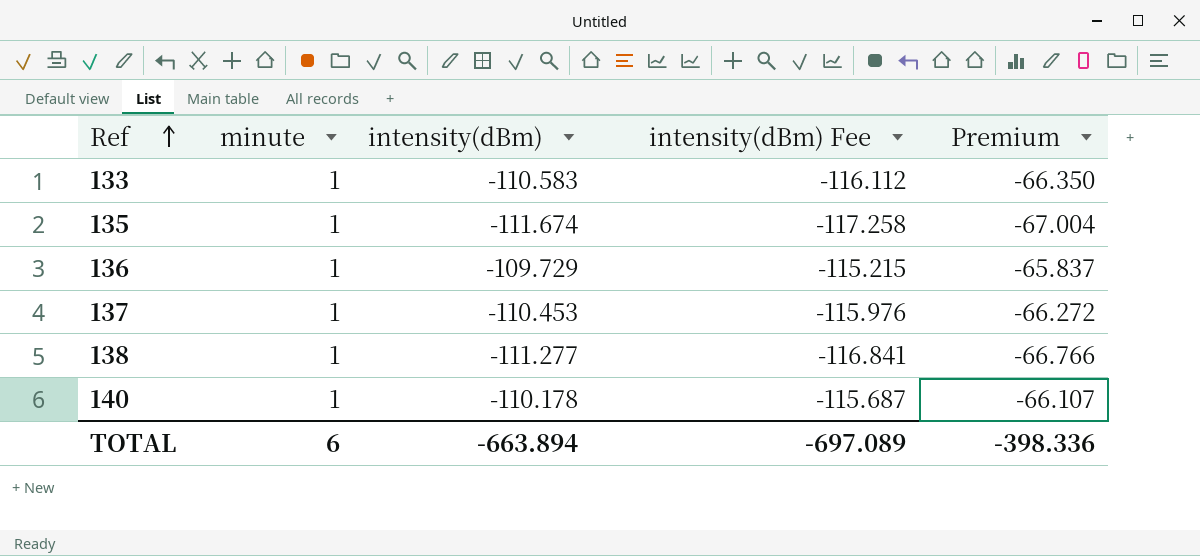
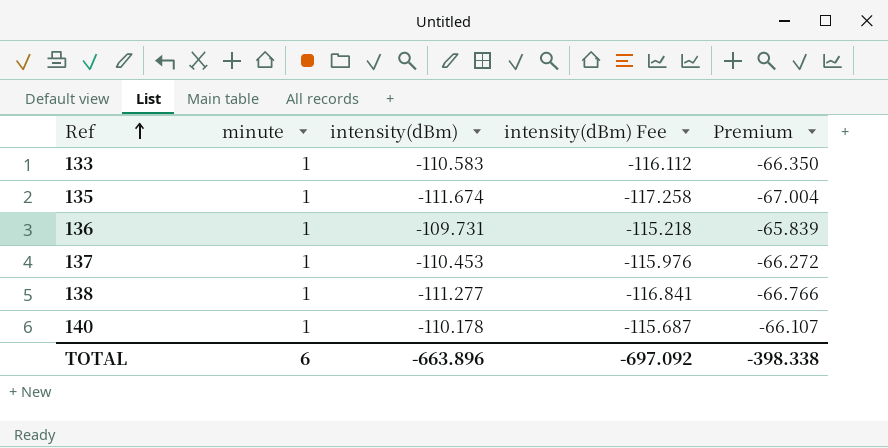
136 | intensity(dBm): -109.729 -> -109.731
136 | intensity(dBm) Fee: -115.215 -> -115.218
136 | Premium: -65.837 -> -65.839
TOTAL | intensity(dBm): -663.894 -> -663.896
TOTAL | intensity(dBm) Fee: -697.089 -> -697.092
TOTAL | Premium: -398.336 -> -398.338

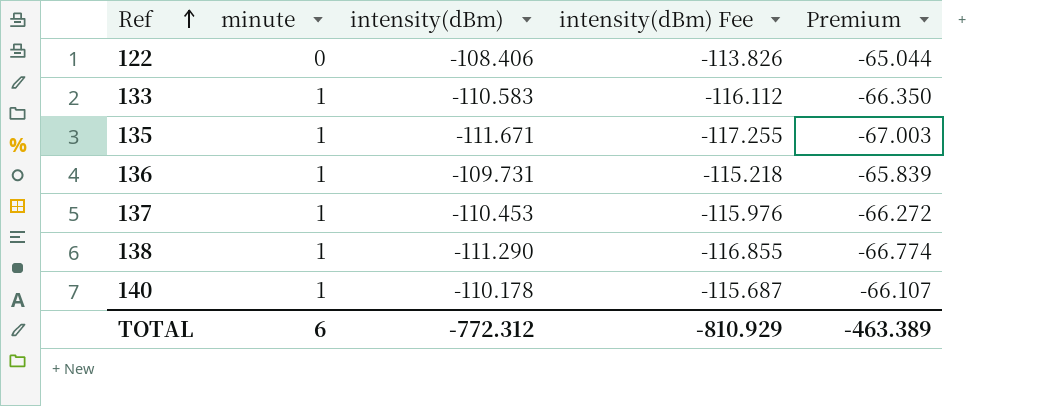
row 122: none -> 0 | -108.406 | -113.826 | -65.044
135 | intensity(dBm): -111.674 -> -111.671
135 | intensity(dBm) Fee: -117.258 -> -117.255
135 | Premium: -67.004 -> -67.003
138 | intensity(dBm): -111.277 -> -111.290
138 | intensity(dBm) Fee: -116.841 -> -116.855
138 | Premium: -66.766 -> -66.774
TOTAL | intensity(dBm): -663.896 -> -772.312
TOTAL | intensity(dBm) Fee: -697.092 -> -810.929
TOTAL | Premium: -398.338 -> -463.389

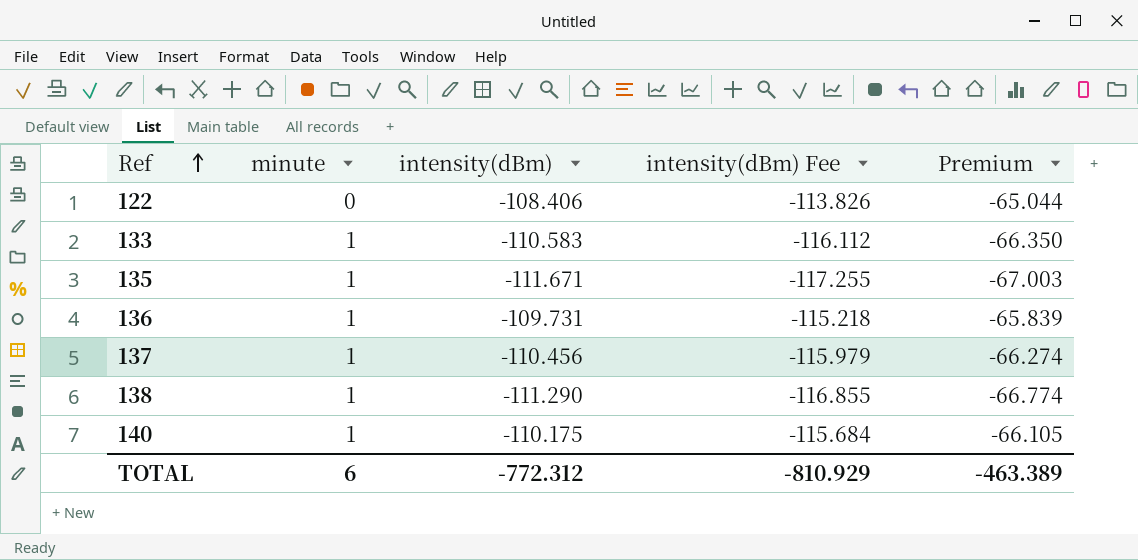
137 | intensity(dBm): -110.453 -> -110.456
137 | intensity(dBm) Fee: -115.976 -> -115.979
137 | Premium: -66.272 -> -66.274
140 | intensity(dBm): -110.178 -> -110.175
140 | intensity(dBm) Fee: -115.687 -> -115.684
140 | Premium: -66.107 -> -66.105

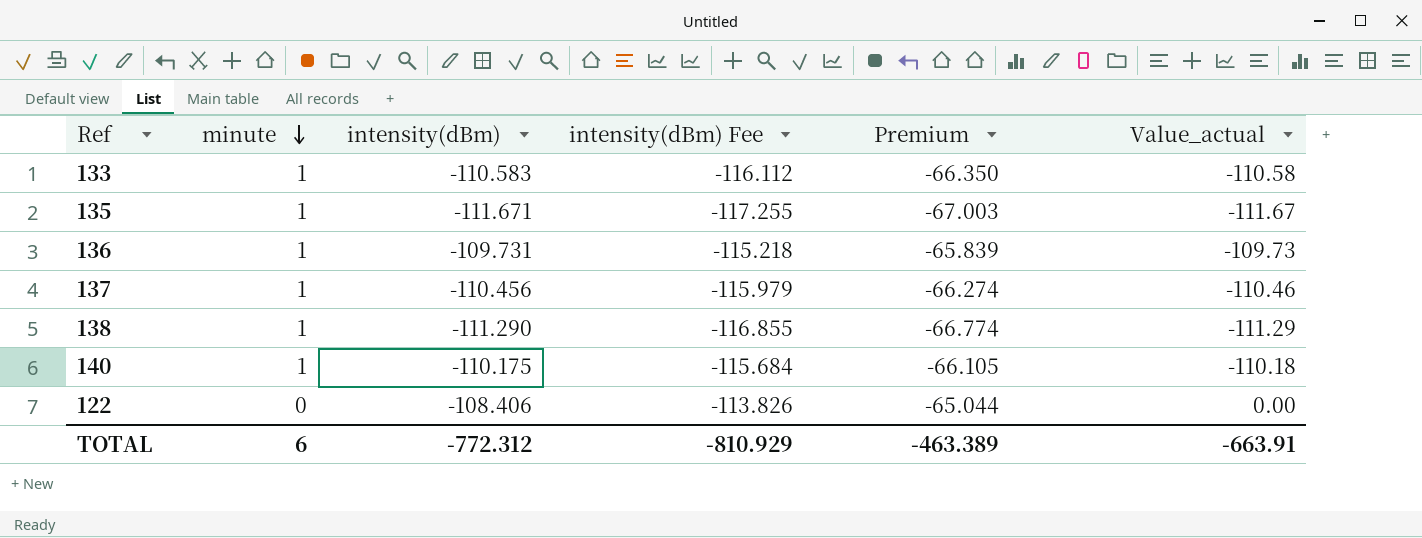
row order: Ref ascending -> minute descending
column Value_actual | formula: none -> [minute] * [intensity(dBm)]

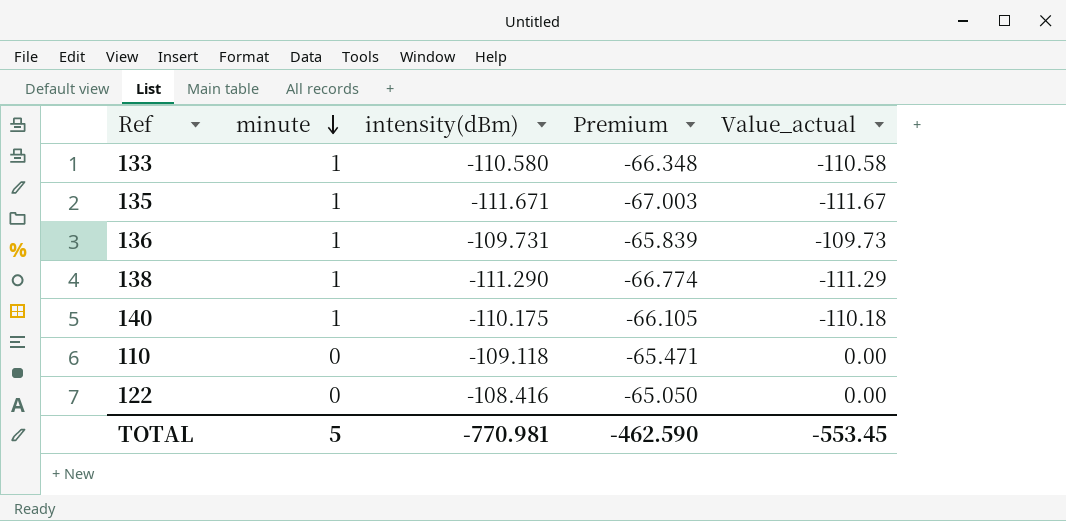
column intensity(dBm) Fee | formula: [intensity(dBm)] * 1.05 -> none
row 137: 1 | -110.456 | -115.979 | -66.274 | -110.46 -> none
133 | intensity(dBm): -110.583 -> -110.580
133 | Premium: -66.350 -> -66.348
row 110: none -> 0 | -109.118 | -65.471 | 0.00
122 | intensity(dBm): -108.406 -> -108.416
122 | Premium: -65.044 -> -65.050
TOTAL | minute: 6 -> 5
TOTAL | intensity(dBm): -772.312 -> -770.981
TOTAL | Premium: -463.389 -> -462.590
TOTAL | Value_actual: -663.91 -> -553.45

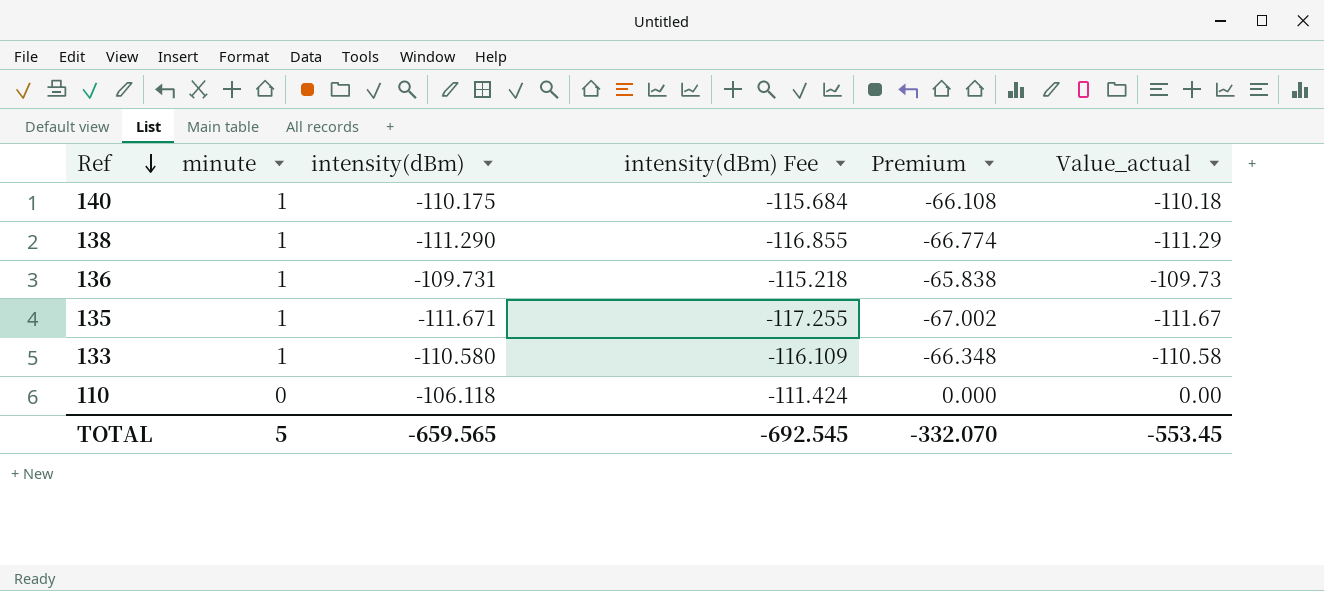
row order: minute descending -> Ref descending
column intensity(dBm) Fee | formula: none -> [intensity(dBm)] * 1.05
column Premium | formula: [intensity(dBm)] * 0.6 -> [Value_actual] * 0.6
row 122: 0 | -108.416 | -65.050 | 0.00 -> none
110 | intensity(dBm): -109.118 -> -106.118
TOTAL | intensity(dBm): -770.981 -> -659.565
TOTAL | Premium: -462.590 -> -332.070

